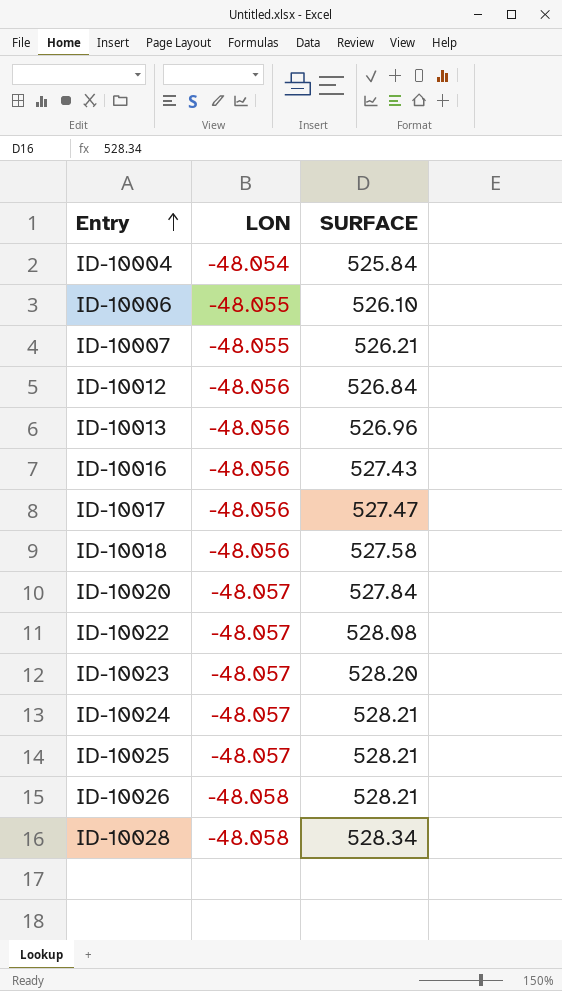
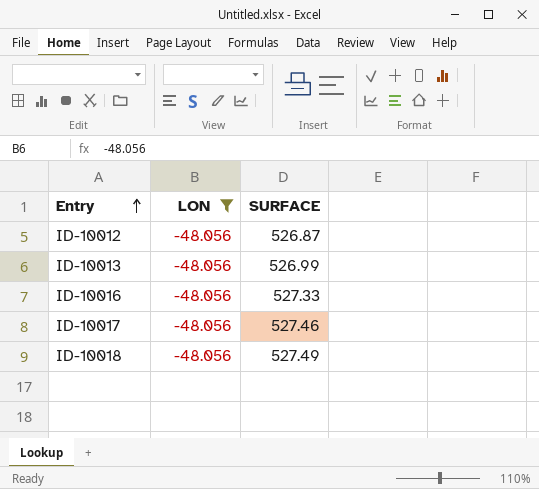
filter: none -> LON = -48.056
ID-10012 | SURFACE: 526.84 -> 526.87
ID-10013 | SURFACE: 526.96 -> 526.99
ID-10016 | SURFACE: 527.43 -> 527.33
ID-10017 | SURFACE: 527.47 -> 527.46
ID-10018 | SURFACE: 527.58 -> 527.49

